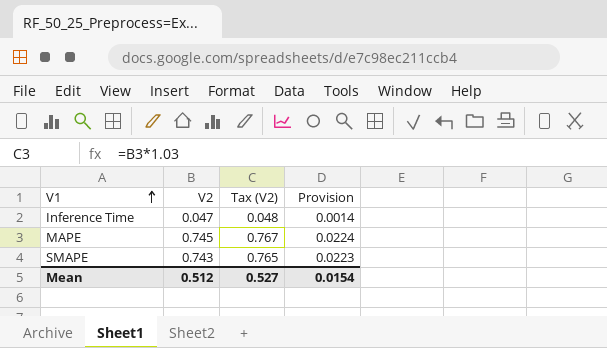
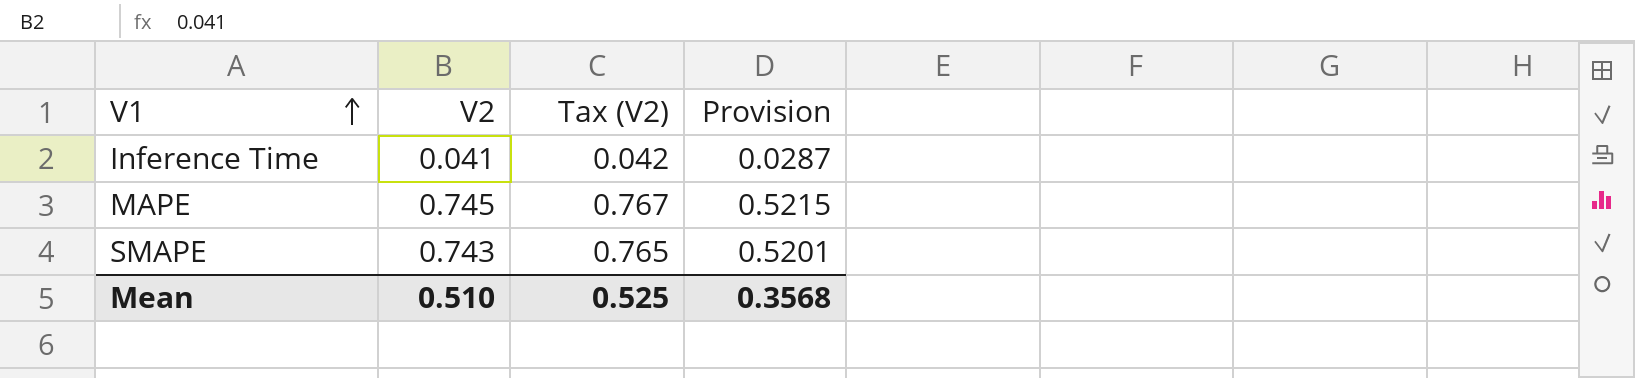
column Provision | formula: [V2] * 0.03 -> [V2] * 0.7
Inference Time | V2: 0.047 -> 0.041
Inference Time | Tax (V2): 0.048 -> 0.042
Mean | V2: 0.512 -> 0.510
Mean | Tax (V2): 0.527 -> 0.525
Mean | Provision: 0.0154 -> 0.3568

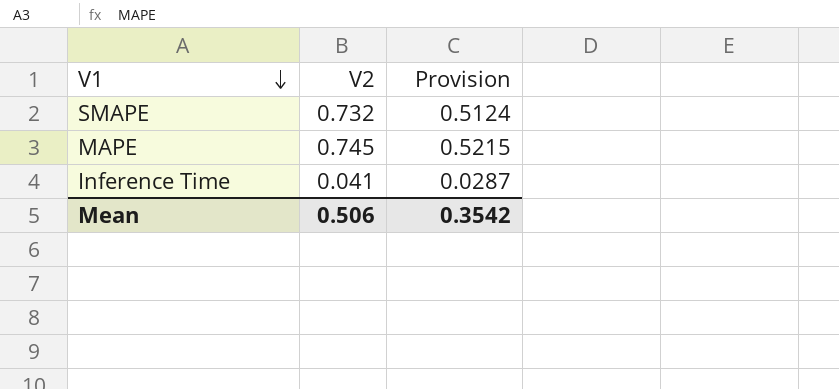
row order: V1 ascending -> V1 descending
column Tax (V2) | formula: [V2] * 1.03 -> none
SMAPE | V2: 0.743 -> 0.732
SMAPE | Provision: 0.5201 -> 0.5124
Mean | V2: 0.510 -> 0.506
Mean | Provision: 0.3568 -> 0.3542

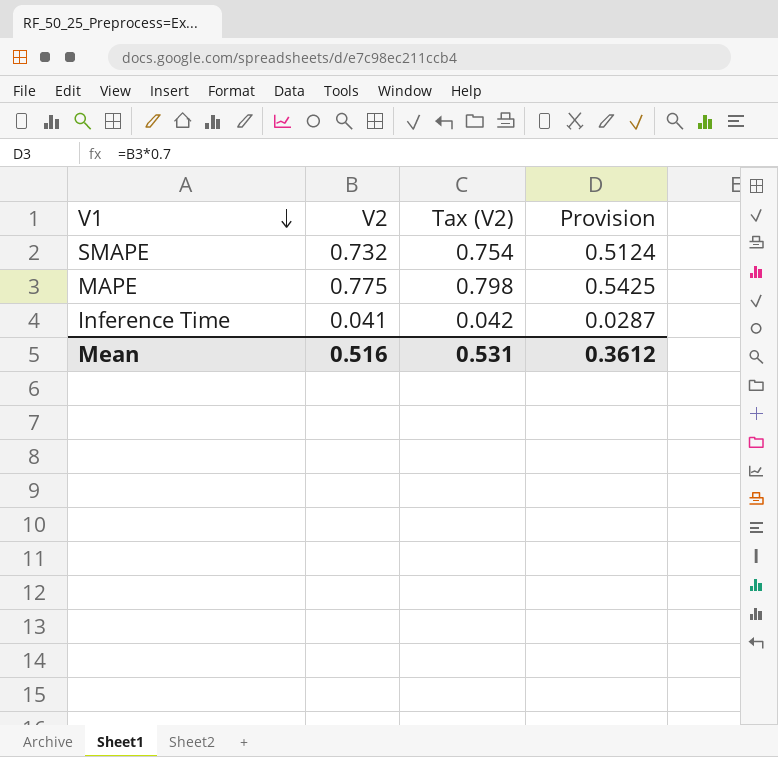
column Tax (V2) | formula: none -> [V2] * 1.03
MAPE | V2: 0.745 -> 0.775
MAPE | Provision: 0.5215 -> 0.5425
Mean | V2: 0.506 -> 0.516
Mean | Provision: 0.3542 -> 0.3612

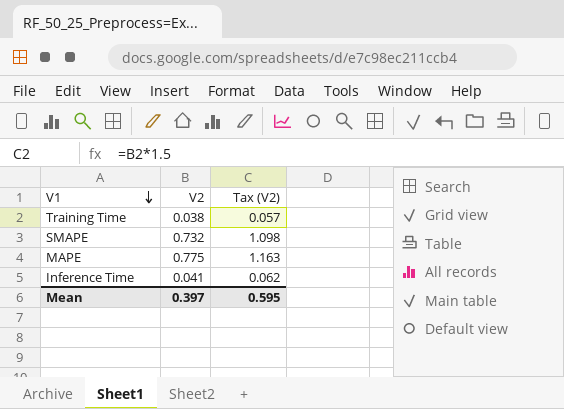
column Provision | formula: [V2] * 0.7 -> none
column Tax (V2) | formula: [V2] * 1.03 -> [V2] * 1.5
row Training Time: none -> 0.038 | 0.057
Mean | V2: 0.516 -> 0.397
Mean | Tax (V2): 0.531 -> 0.595

